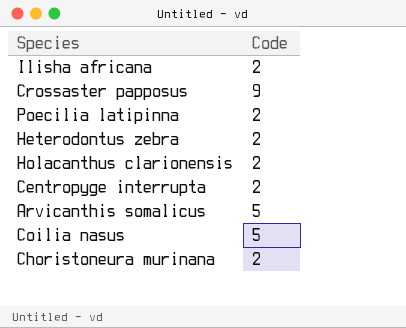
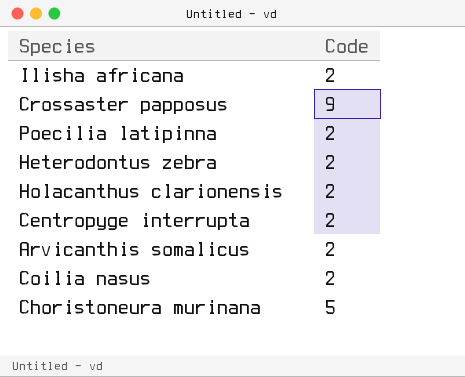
Arvicanthis somalicus | Code: 5 -> 2
Coilia nasus | Code: 5 -> 2
Choristoneura murinana | Code: 2 -> 5

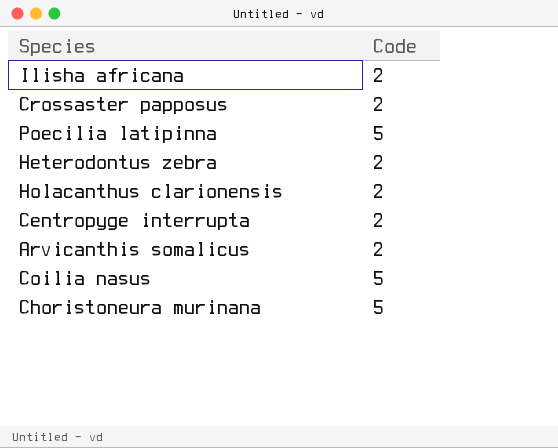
Crossaster papposus | Code: 9 -> 2
Poecilia latipinna | Code: 2 -> 5
Coilia nasus | Code: 2 -> 5

